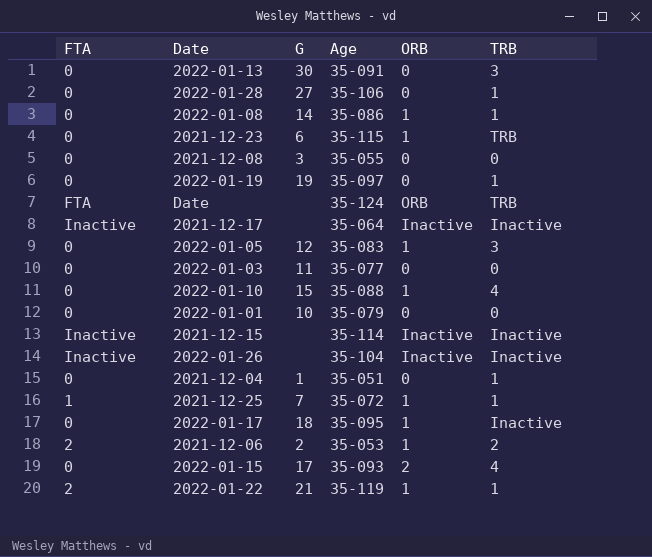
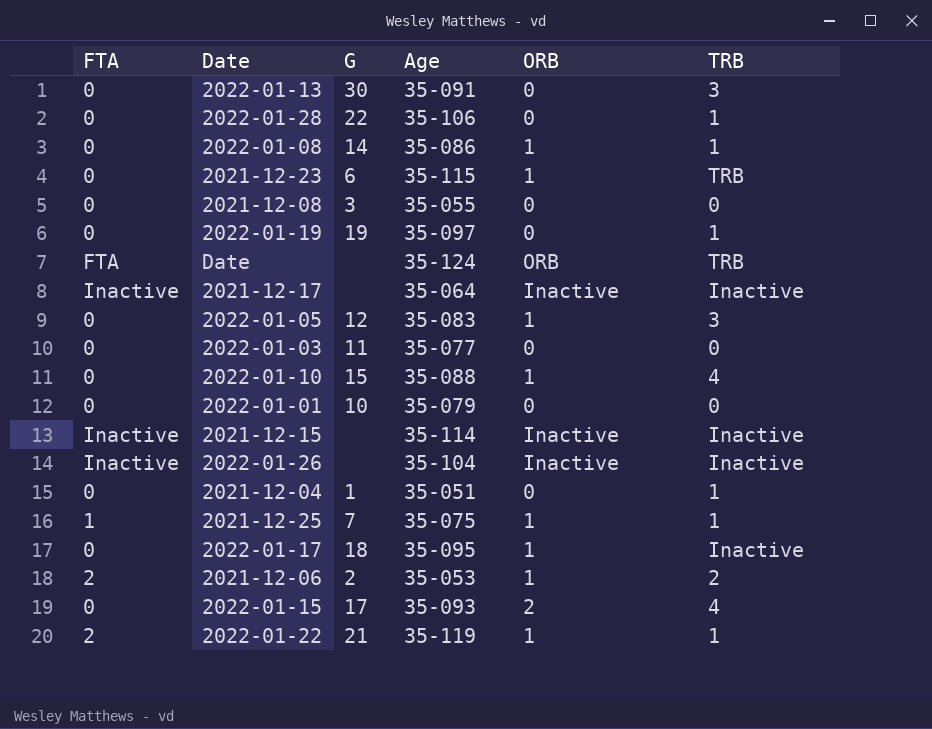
2022-01-28 | G: 27 -> 22
2021-12-25 | Age: 35-072 -> 35-075

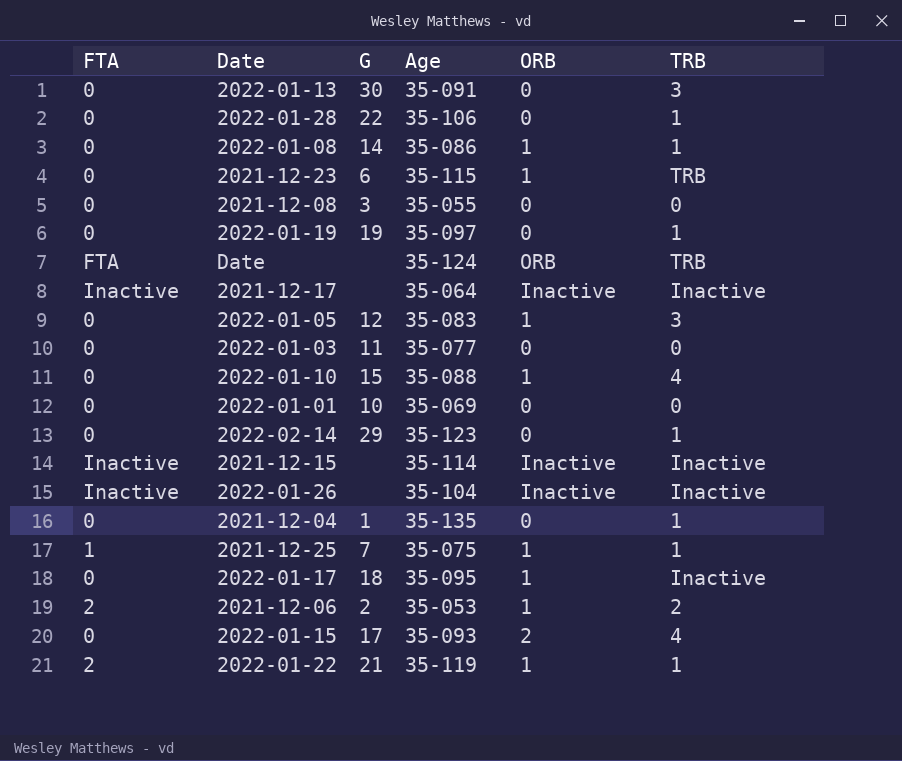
2022-01-01 | Age: 35-079 -> 35-069
row 2022-02-14: none -> 0 | 29 | 35-123 | 0 | 1
2021-12-04 | Age: 35-051 -> 35-135

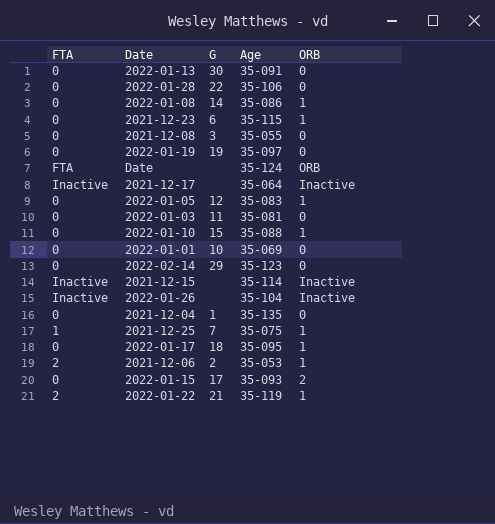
column TRB | position: 6 -> none
2022-01-03 | Age: 35-077 -> 35-081

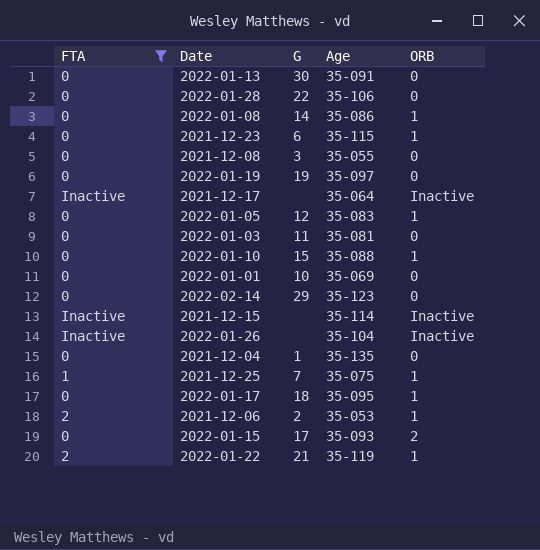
filter: none -> FTA != FTA

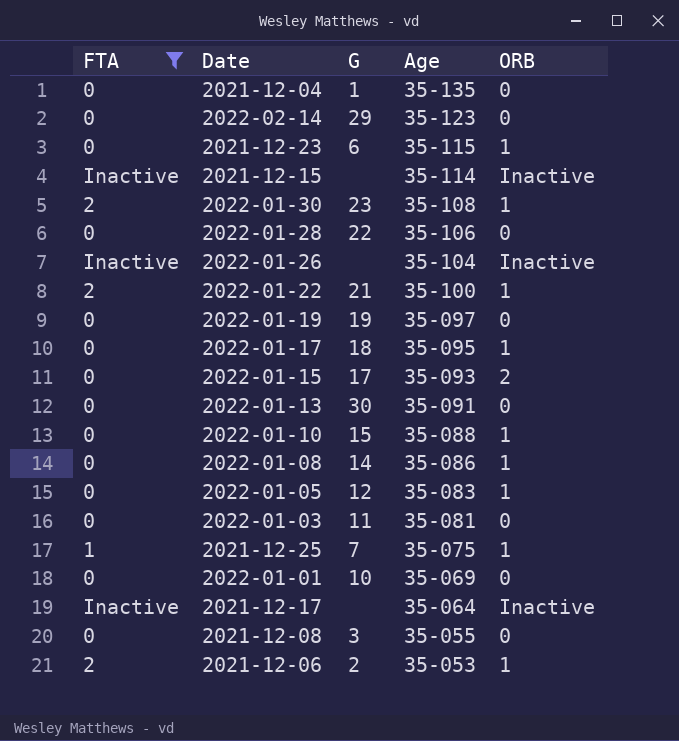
row order: none -> Age descending
row 2022-01-30: none -> 2 | 23 | 35-108 | 1
2022-01-22 | Age: 35-119 -> 35-100

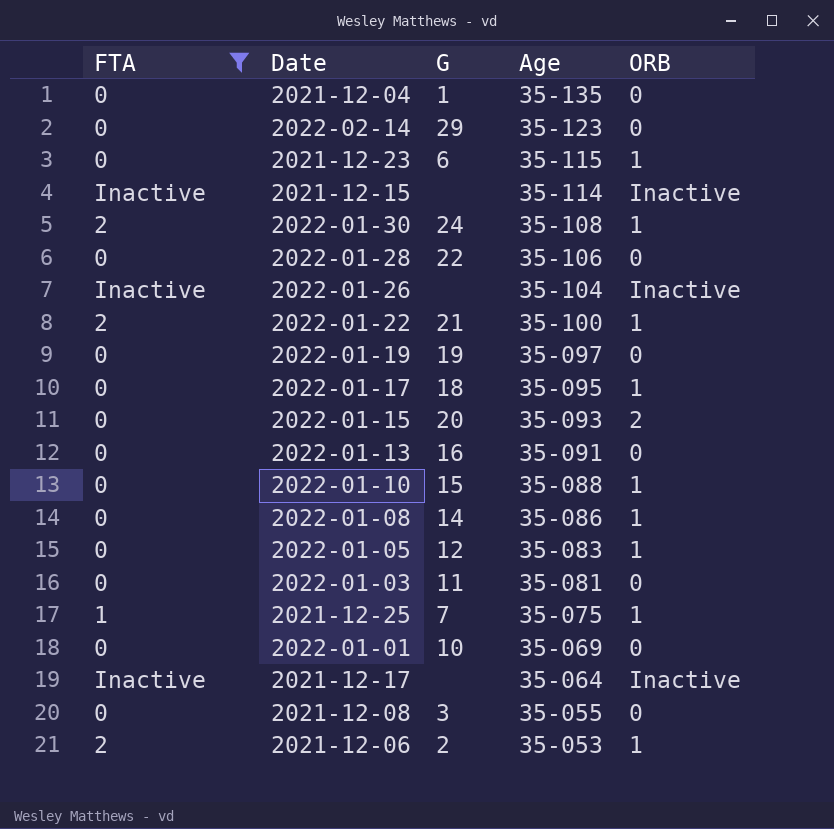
2022-01-30 | G: 23 -> 24
2022-01-15 | G: 17 -> 20
2022-01-13 | G: 30 -> 16

